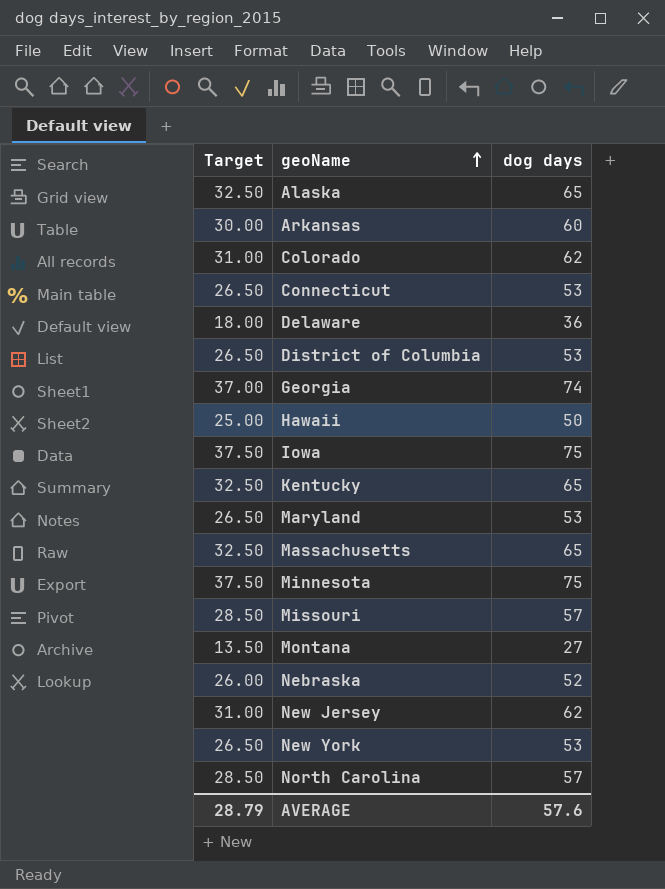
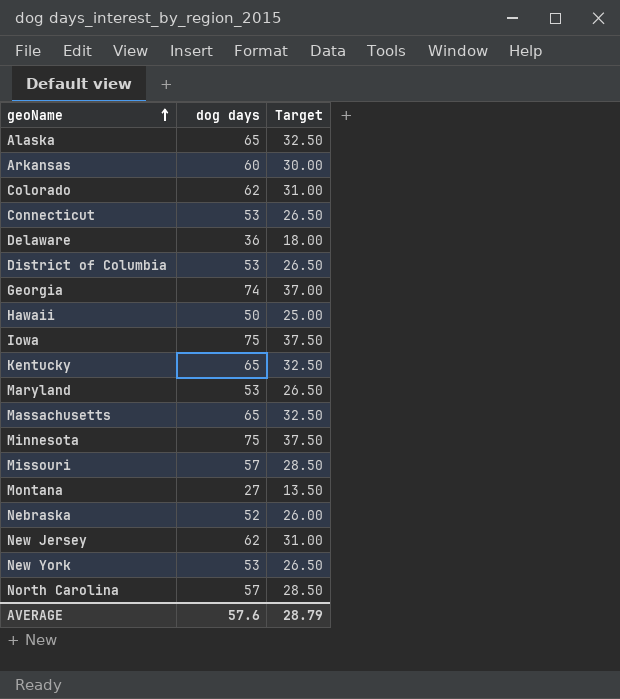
column Target | position: 1 -> 3

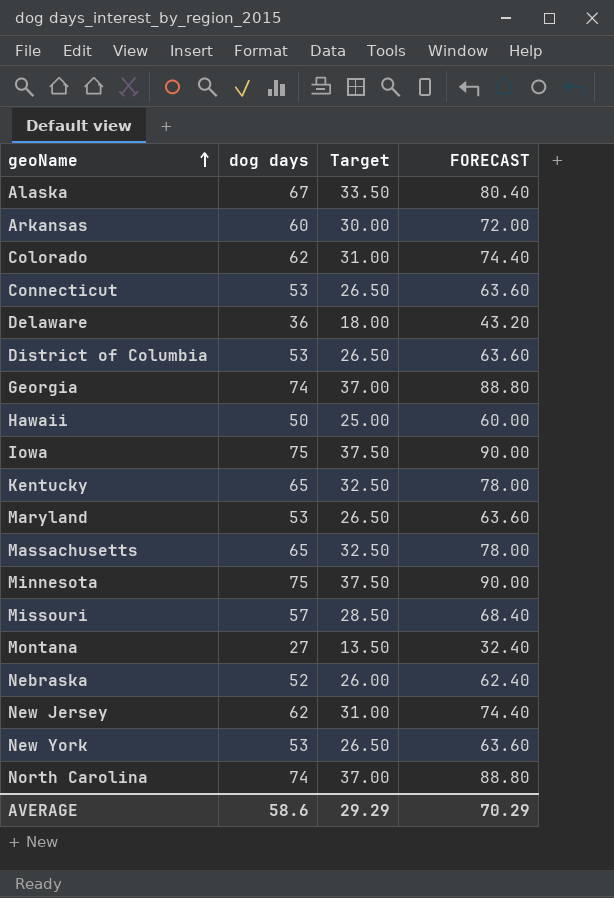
column FORECAST | formula: none -> [dog days] * 1.2
Alaska | dog days: 65 -> 67
Alaska | Target: 32.50 -> 33.50
North Carolina | dog days: 57 -> 74
North Carolina | Target: 28.50 -> 37.00
AVERAGE | dog days: 57.6 -> 58.6
AVERAGE | Target: 28.79 -> 29.29

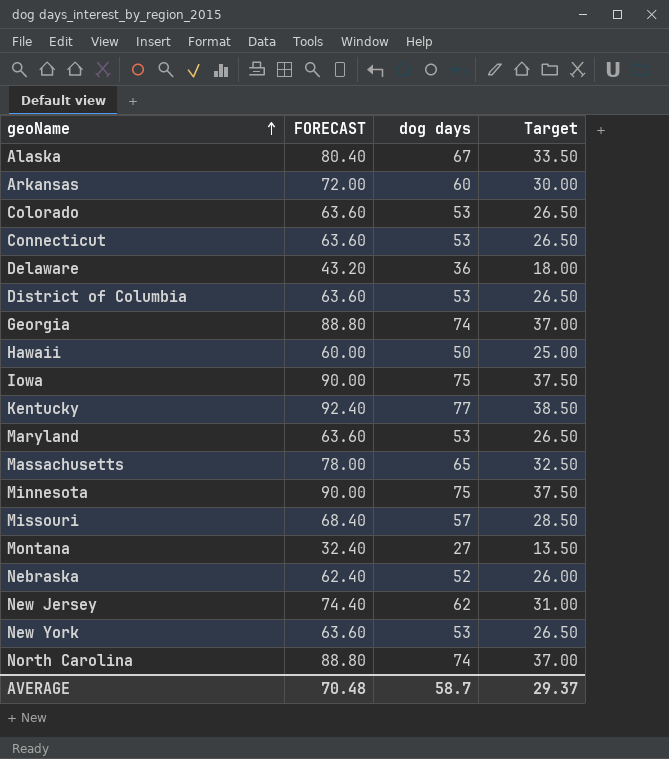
column FORECAST | position: 4 -> 2
Colorado | FORECAST: 74.40 -> 63.60
Colorado | dog days: 62 -> 53
Colorado | Target: 31.00 -> 26.50
Kentucky | FORECAST: 78.00 -> 92.40
Kentucky | dog days: 65 -> 77
Kentucky | Target: 32.50 -> 38.50
AVERAGE | FORECAST: 70.29 -> 70.48
AVERAGE | dog days: 58.6 -> 58.7
AVERAGE | Target: 29.29 -> 29.37

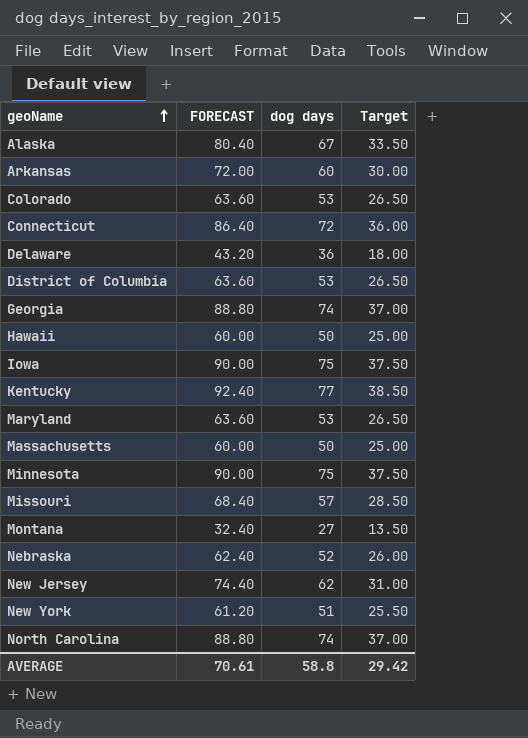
Connecticut | FORECAST: 63.60 -> 86.40
Connecticut | dog days: 53 -> 72
Connecticut | Target: 26.50 -> 36.00
Massachusetts | FORECAST: 78.00 -> 60.00
Massachusetts | dog days: 65 -> 50
Massachusetts | Target: 32.50 -> 25.00
New York | FORECAST: 63.60 -> 61.20
New York | dog days: 53 -> 51
New York | Target: 26.50 -> 25.50
AVERAGE | FORECAST: 70.48 -> 70.61
AVERAGE | dog days: 58.7 -> 58.8
AVERAGE | Target: 29.37 -> 29.42

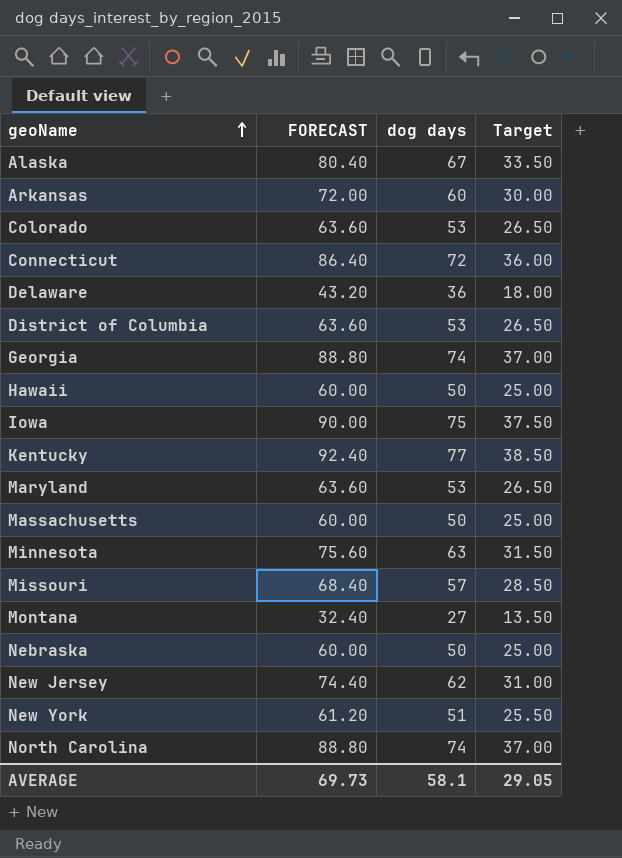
Minnesota | FORECAST: 90.00 -> 75.60
Minnesota | dog days: 75 -> 63
Minnesota | Target: 37.50 -> 31.50
Nebraska | FORECAST: 62.40 -> 60.00
Nebraska | dog days: 52 -> 50
Nebraska | Target: 26.00 -> 25.00
AVERAGE | FORECAST: 70.61 -> 69.73
AVERAGE | dog days: 58.8 -> 58.1
AVERAGE | Target: 29.42 -> 29.05

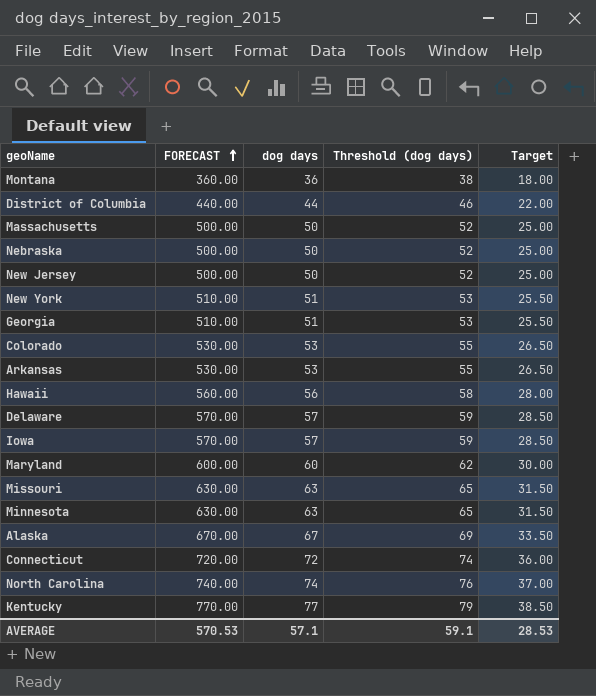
row order: geoName ascending -> FORECAST ascending
column FORECAST | formula: [dog days] * 1.2 -> [dog days] * 10
column Threshold (dog days) | formula: none -> [dog days] + 2
Montana | dog days: 27 -> 36
Montana | Target: 13.50 -> 18.00
District of Columbia | dog days: 53 -> 44
District of Columbia | Target: 26.50 -> 22.00
New Jersey | dog days: 62 -> 50
New Jersey | Target: 31.00 -> 25.00
Georgia | dog days: 74 -> 51
Georgia | Target: 37.00 -> 25.50
Arkansas | dog days: 60 -> 53
Arkansas | Target: 30.00 -> 26.50
Hawaii | dog days: 50 -> 56
Hawaii | Target: 25.00 -> 28.00
Delaware | dog days: 36 -> 57
Delaware | Target: 18.00 -> 28.50
Iowa | dog days: 75 -> 57
Iowa | Target: 37.50 -> 28.50
Maryland | dog days: 53 -> 60
Maryland | Target: 26.50 -> 30.00
Missouri | dog days: 57 -> 63
Missouri | Target: 28.50 -> 31.50
AVERAGE | FORECAST: 69.73 -> 570.53
AVERAGE | dog days: 58.1 -> 57.1
AVERAGE | Target: 29.05 -> 28.53

